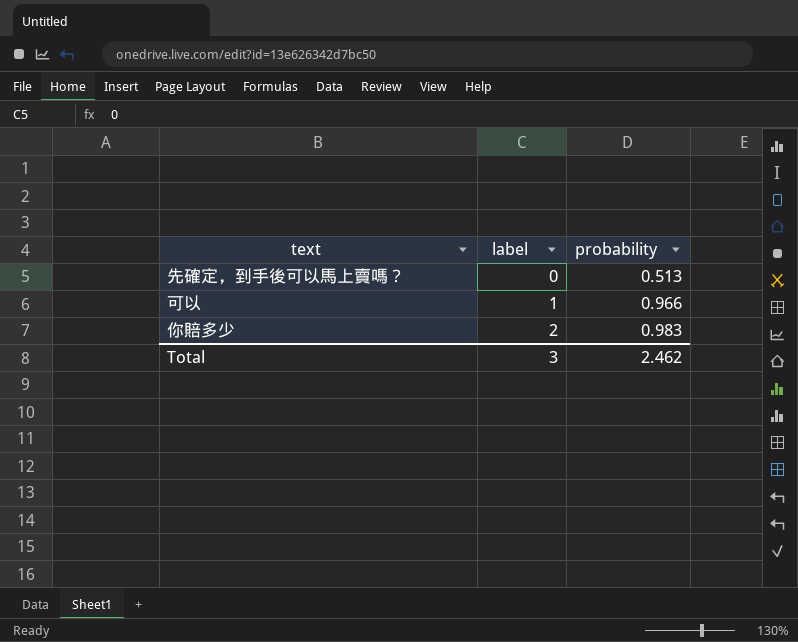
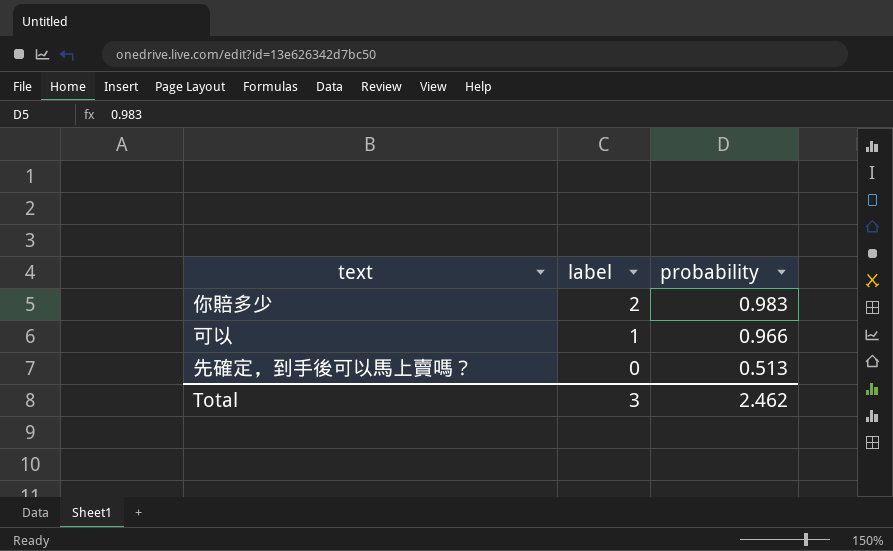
row order: label ascending -> label descending

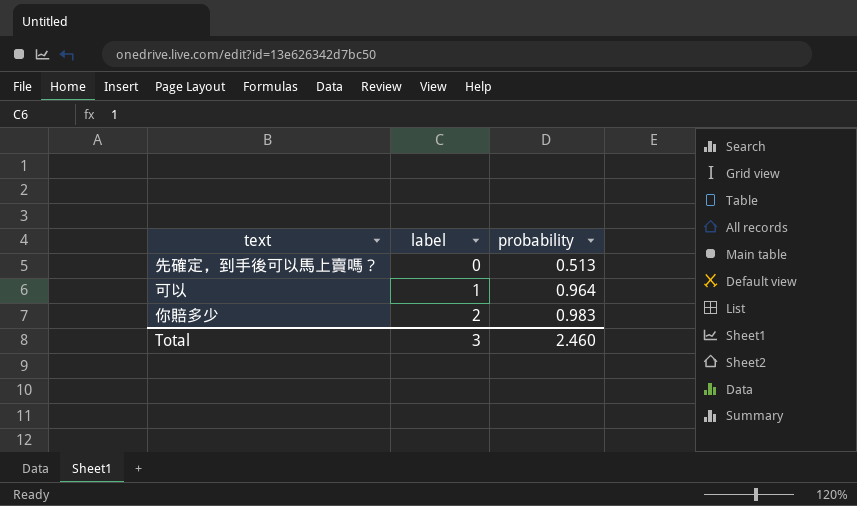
row order: label descending -> label ascending
可以 | probability: 0.966 -> 0.964
Total | probability: 2.462 -> 2.460

